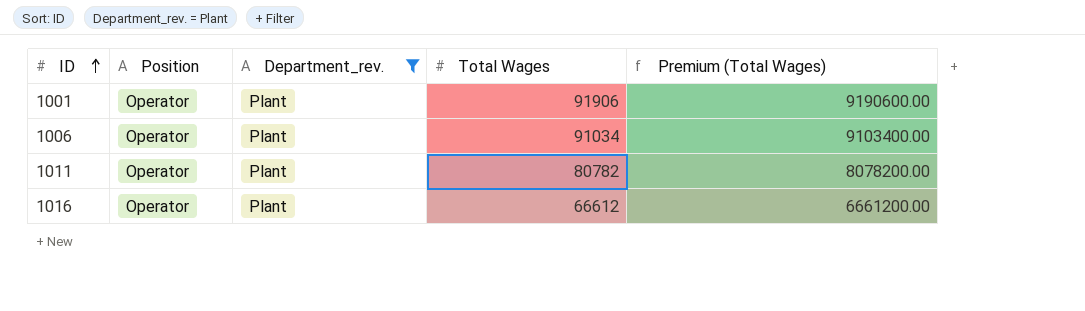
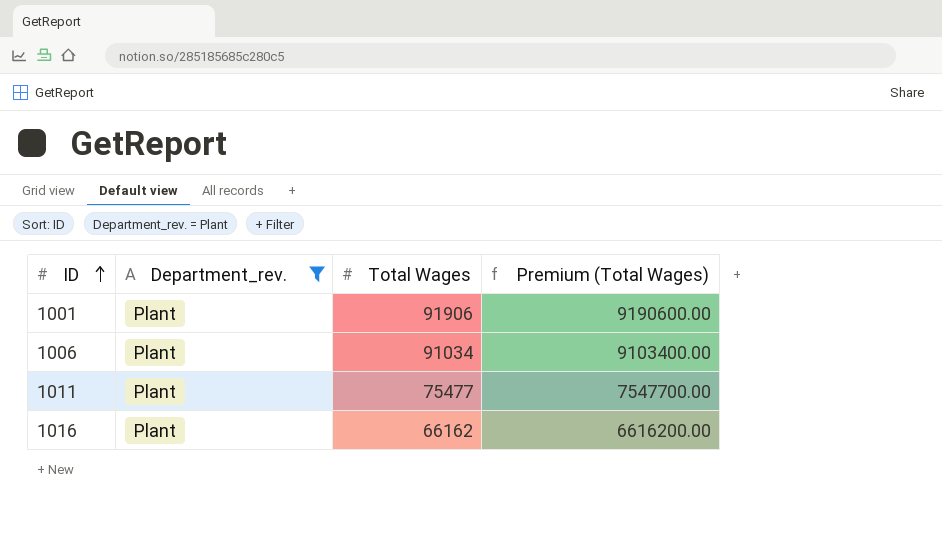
column Position | position: 2 -> none
1011 | Total Wages: 80782 -> 75477
1011 | Premium (Total Wages): 8078200.00 -> 7547700.00
1016 | Total Wages: 66612 -> 66162
1016 | Premium (Total Wages): 6661200.00 -> 6616200.00

